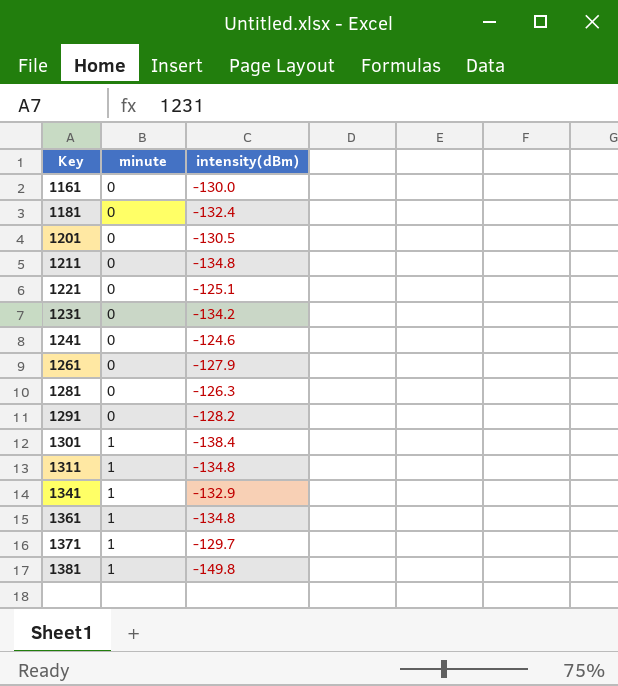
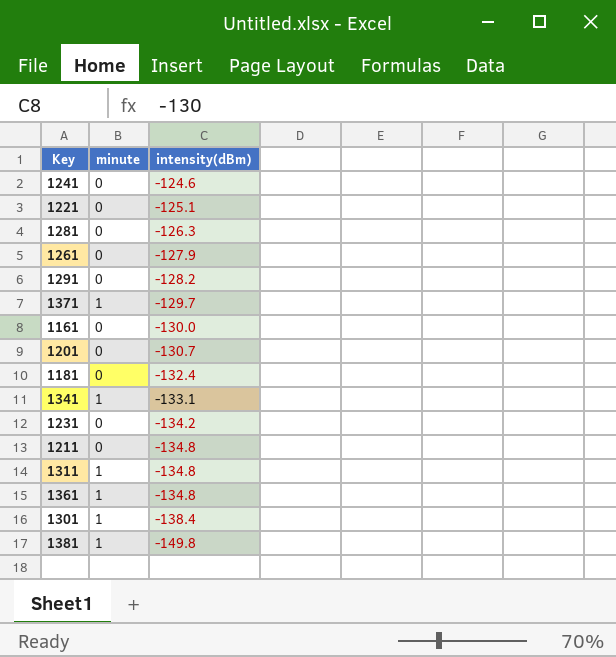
row order: Key ascending -> intensity(dBm) descending
1201 | intensity(dBm): -130.5 -> -130.7
1341 | intensity(dBm): -132.9 -> -133.1

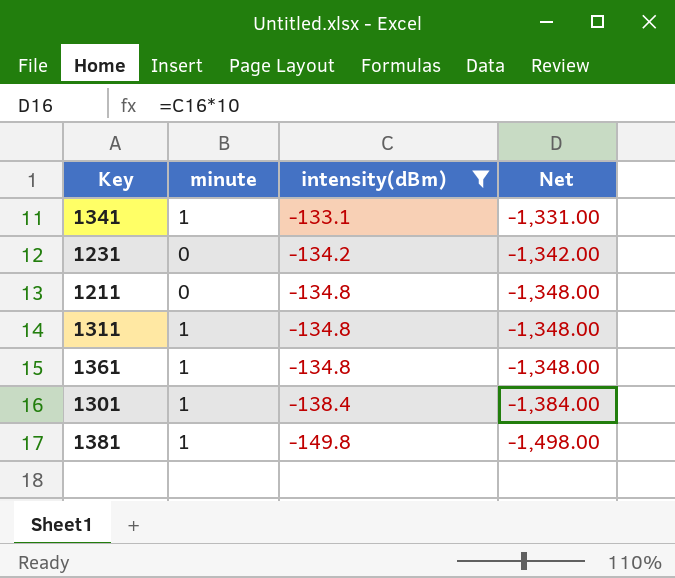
filter: none -> intensity(dBm) <= -133.1
column Net | formula: none -> [intensity(dBm)] * 10

